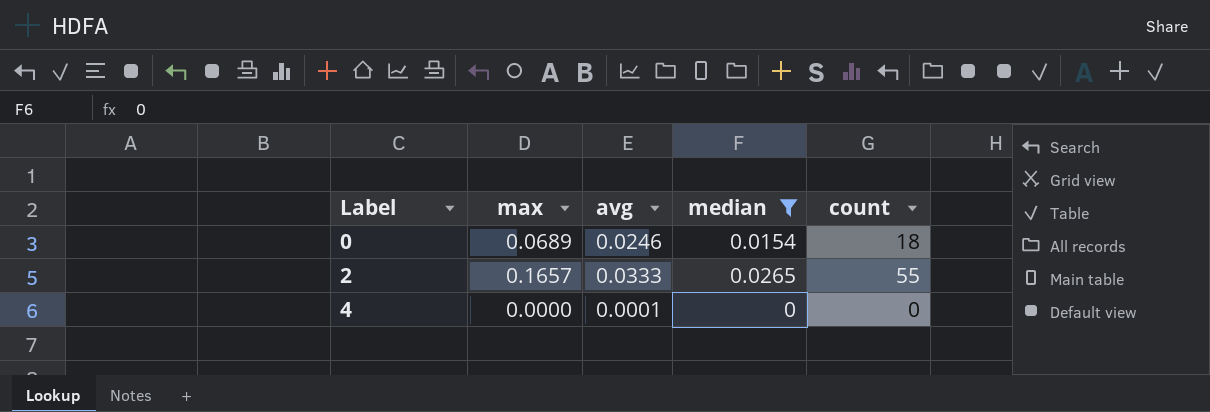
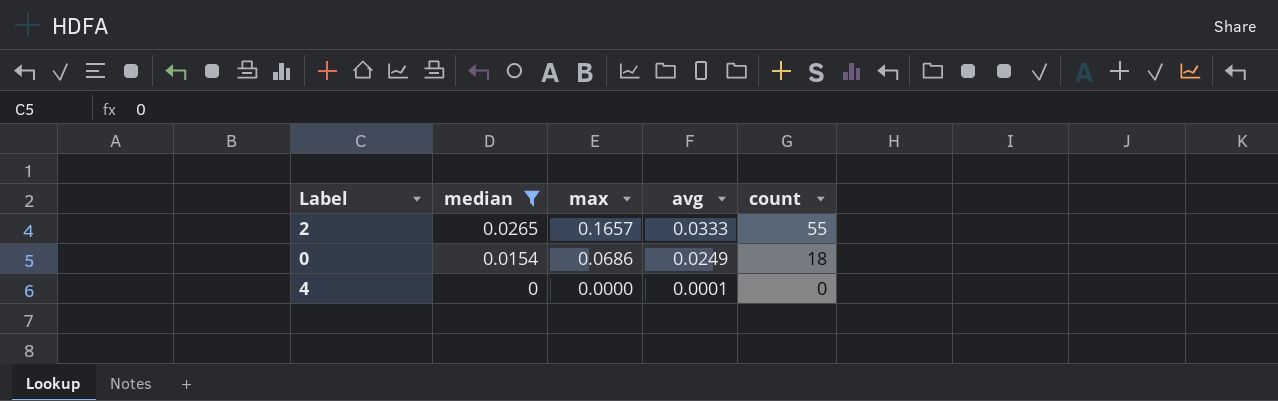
row order: Label ascending -> median descending
column median | position: 4 -> 2
0 | max: 0.0689 -> 0.0686
0 | avg: 0.0246 -> 0.0249

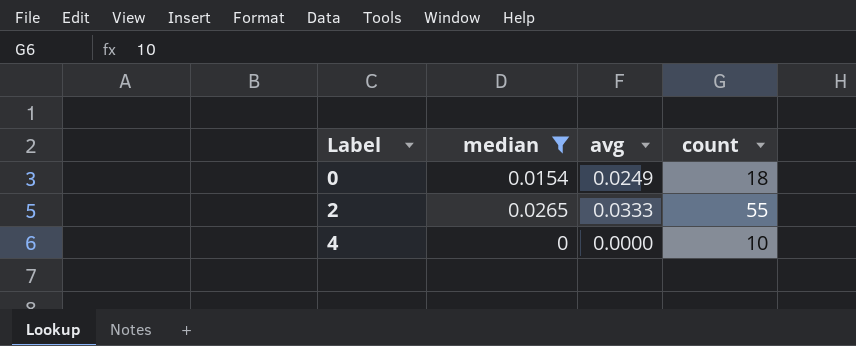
row order: median descending -> Label ascending
column max | position: 3 -> none
4 | avg: 0.0001 -> 0.0000
4 | count: 0 -> 10

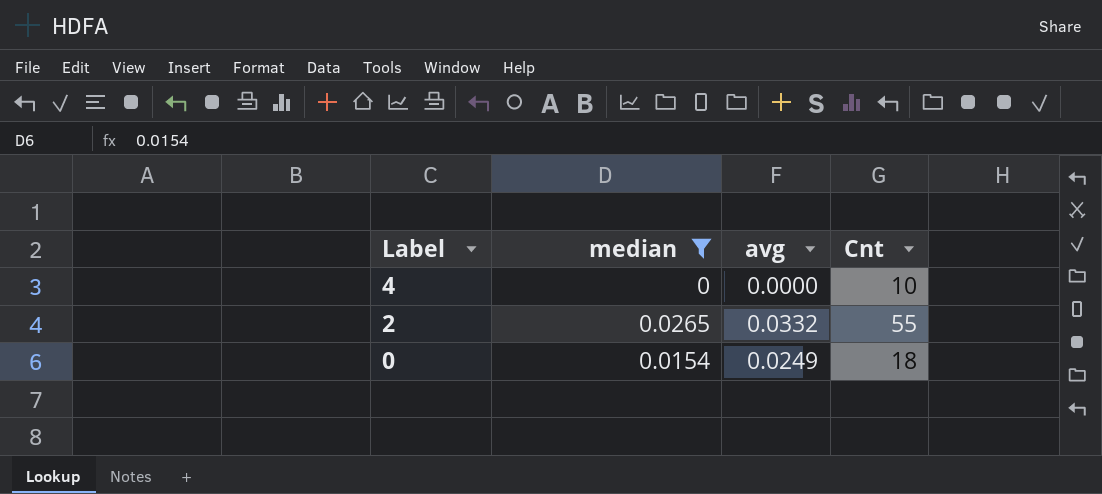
row order: Label ascending -> Label descending
column name: count -> Cnt
2 | avg: 0.0333 -> 0.0332

